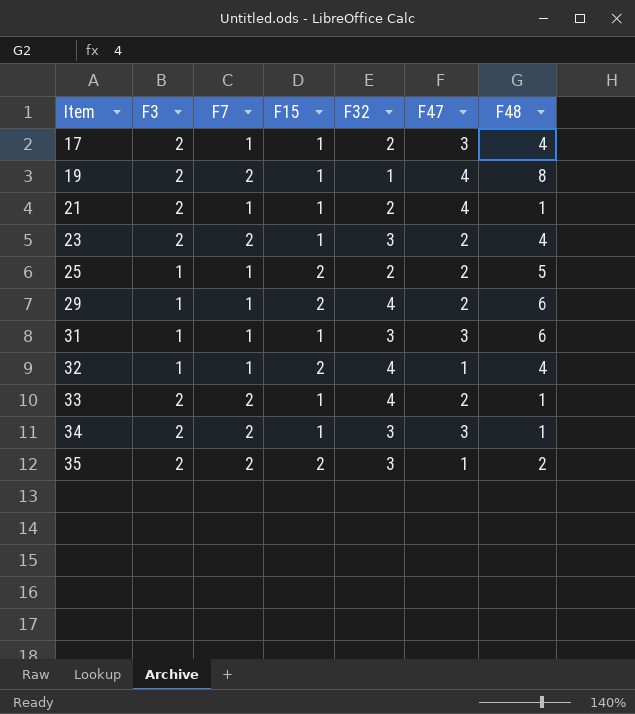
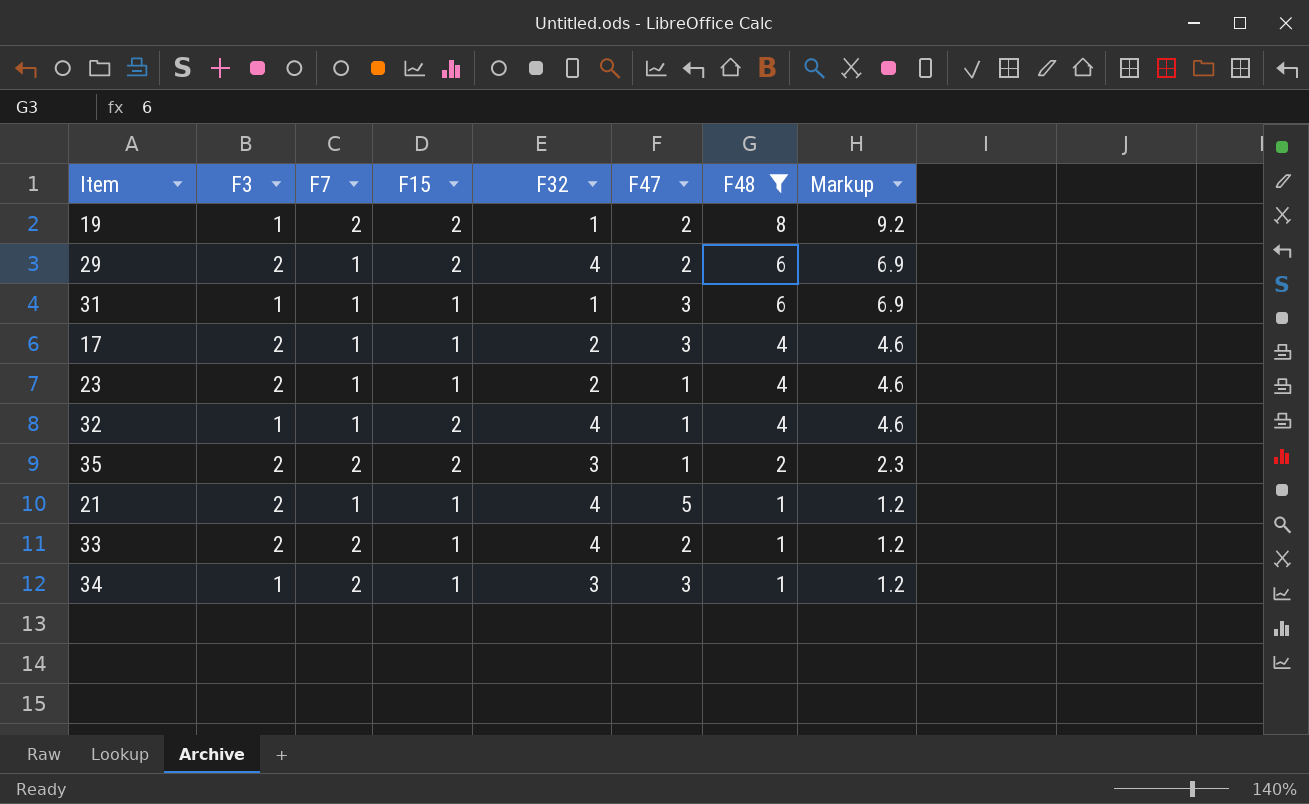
filter: none -> F48 != 5
row order: Item ascending -> F48 descending
column Markup | formula: none -> [F48] * 1.15
19 | F3: 2 -> 1
19 | F15: 1 -> 2
19 | F47: 4 -> 2
29 | F3: 1 -> 2
31 | F32: 3 -> 1
23 | F7: 2 -> 1
23 | F32: 3 -> 2
23 | F47: 2 -> 1
21 | F32: 2 -> 4
21 | F47: 4 -> 5
34 | F3: 2 -> 1

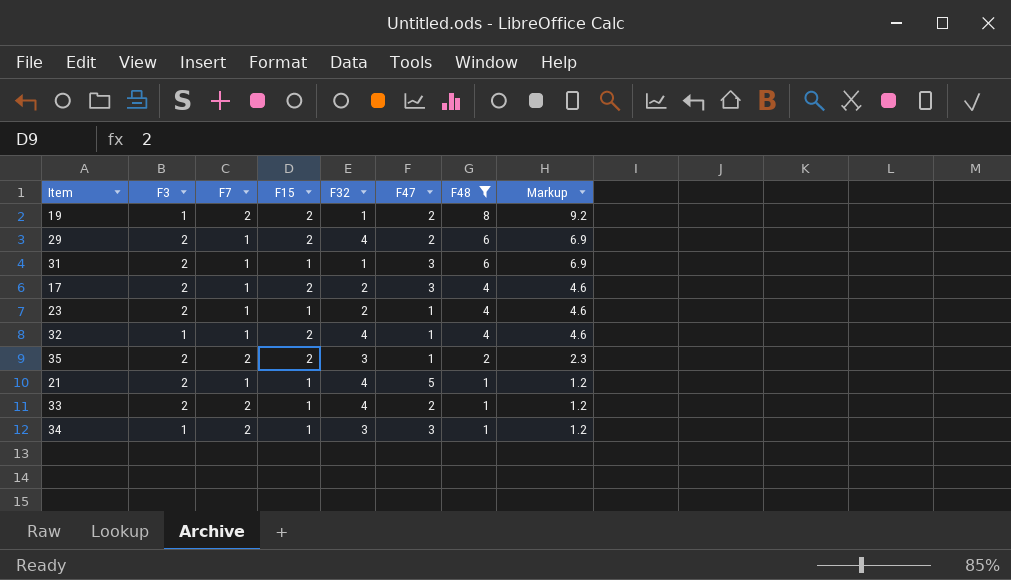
31 | F3: 1 -> 2
17 | F15: 1 -> 2

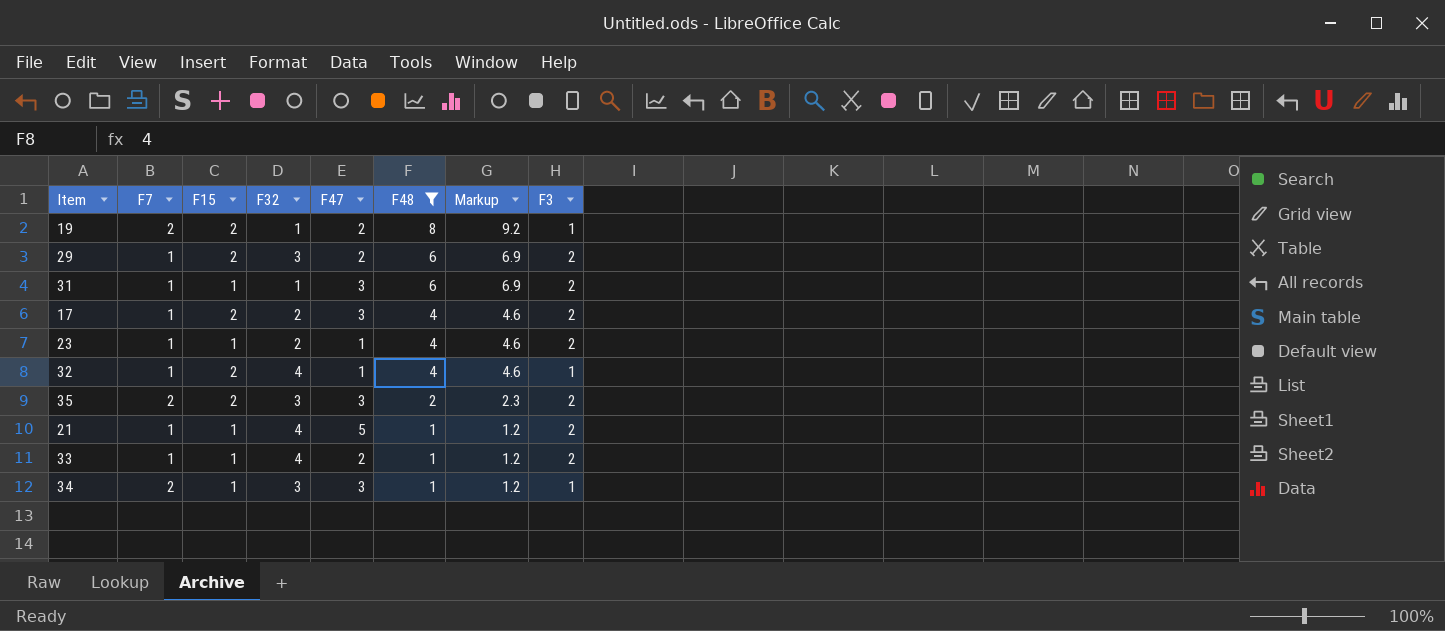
column F3 | position: 2 -> 8
29 | F32: 4 -> 3
35 | F47: 1 -> 3
33 | F7: 2 -> 1

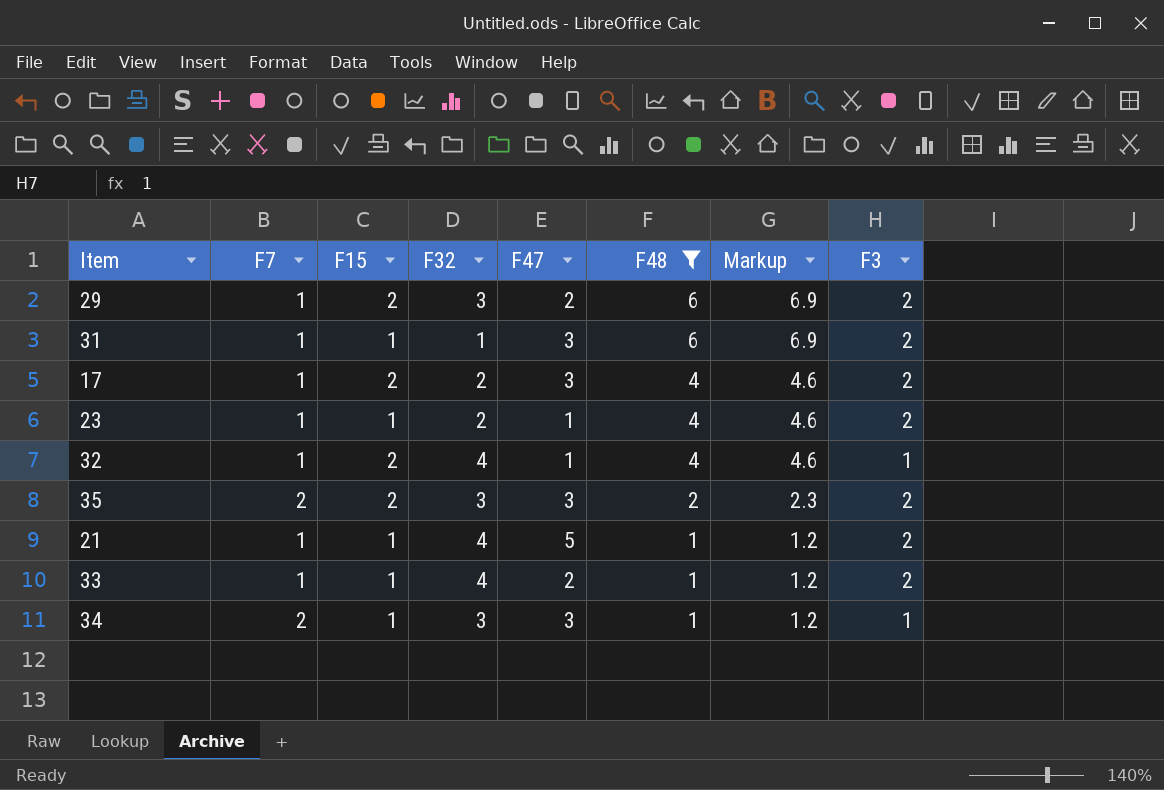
row 19: 2 | 2 | 1 | 2 | 8 | 9.2 | 1 -> none

